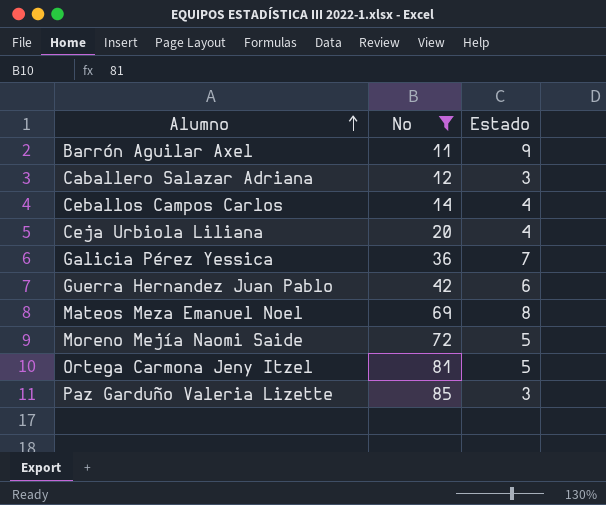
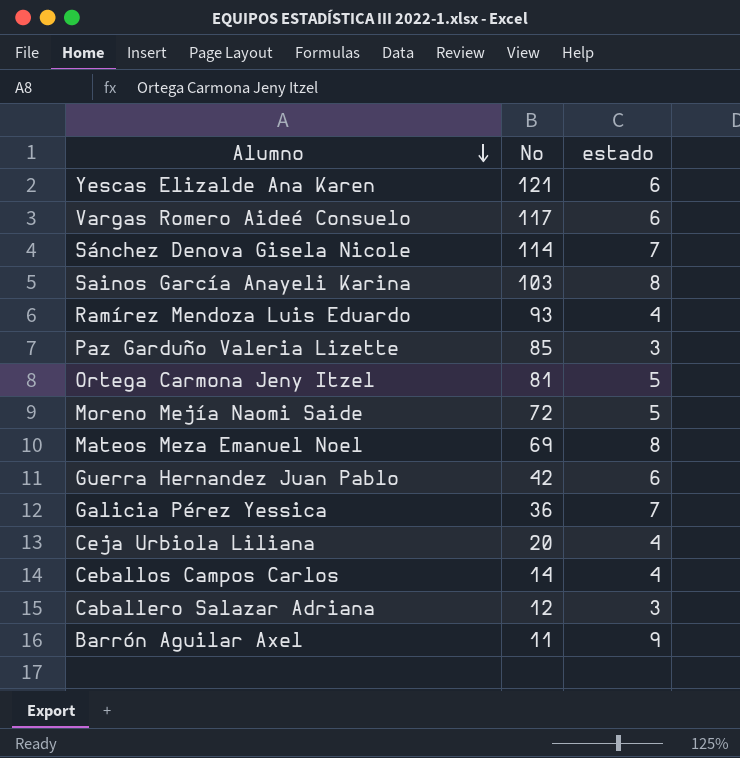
filter: No <= 85 -> none
row order: Alumno ascending -> Alumno descending
column name: Estado -> estado

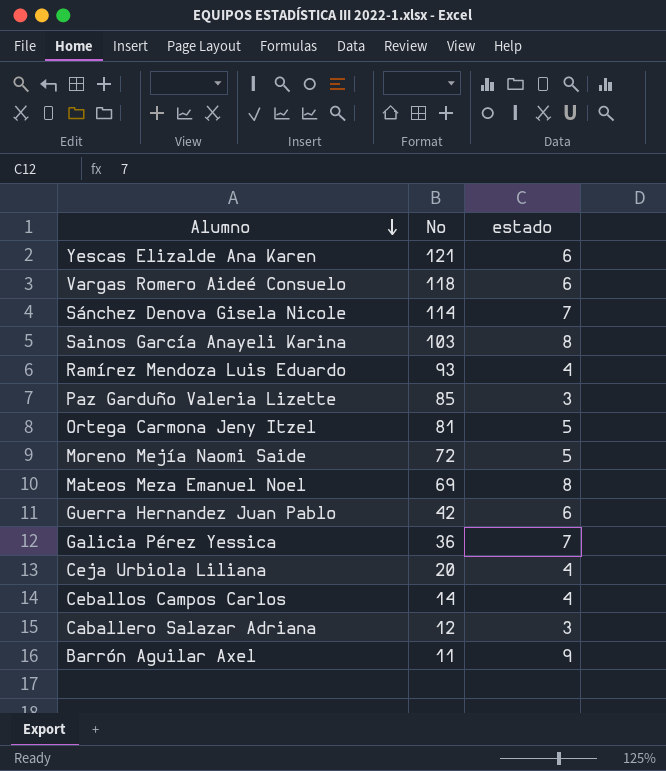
Vargas Romero Aideé Consuelo | No: 117 -> 118

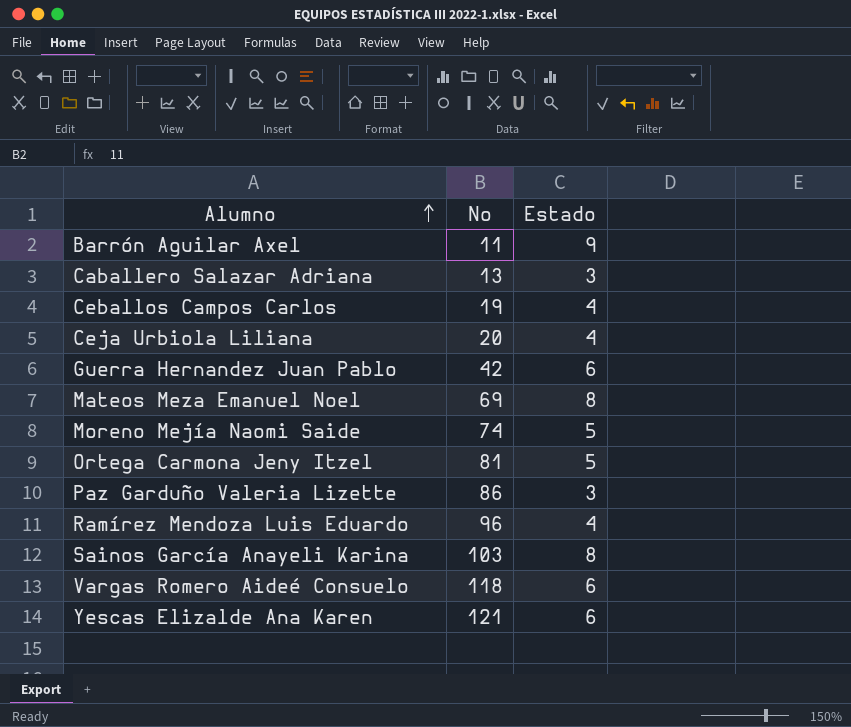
row order: Alumno descending -> Alumno ascending
column name: estado -> Estado
row Sánchez Denova Gisela Nicole: 114 | 7 -> none
row Galicia Pérez Yessica: 36 | 7 -> none
Caballero Salazar Adriana | No: 12 -> 13
Ceballos Campos Carlos | No: 14 -> 19
Moreno Mejía Naomi Saide | No: 72 -> 74
Paz Garduño Valeria Lizette | No: 85 -> 86
Ramírez Mendoza Luis Eduardo | No: 93 -> 96

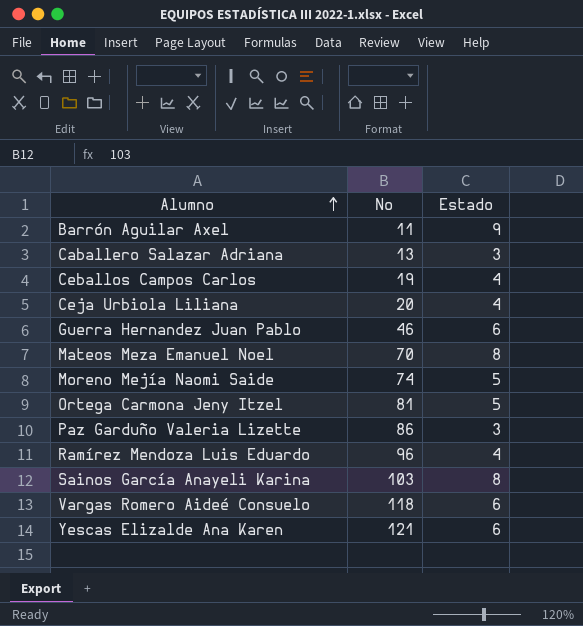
Guerra Hernandez Juan Pablo | No: 42 -> 46
Mateos Meza Emanuel Noel | No: 69 -> 70

